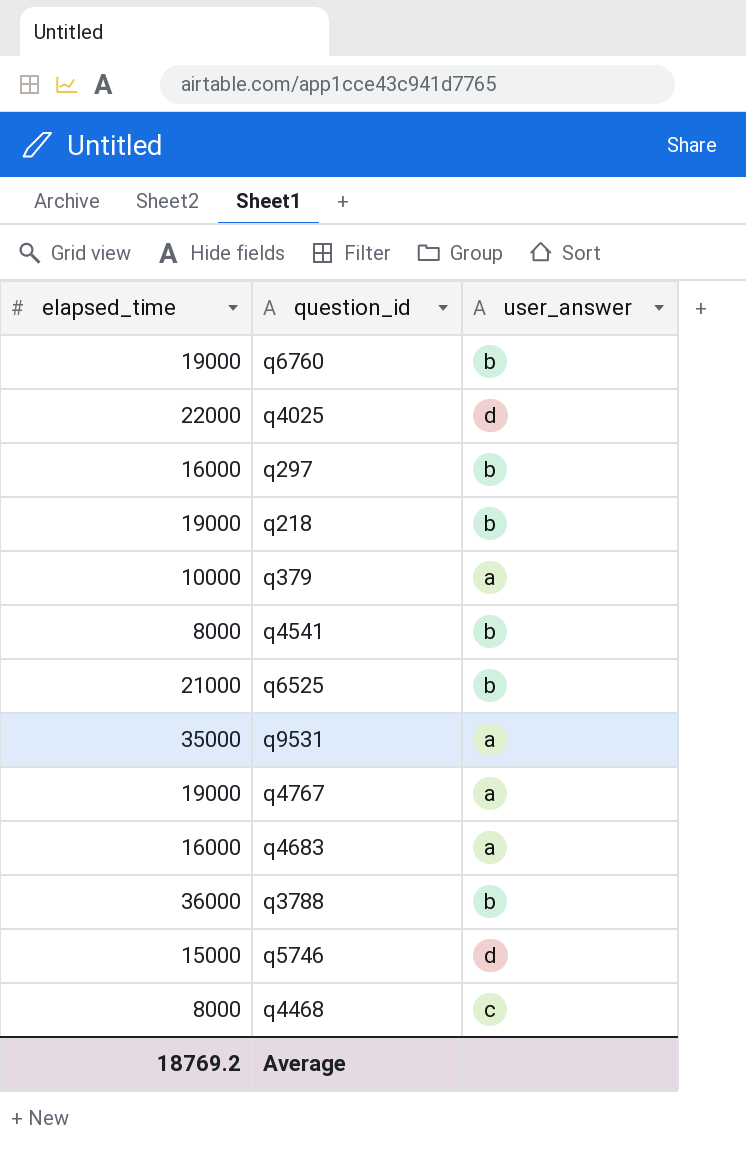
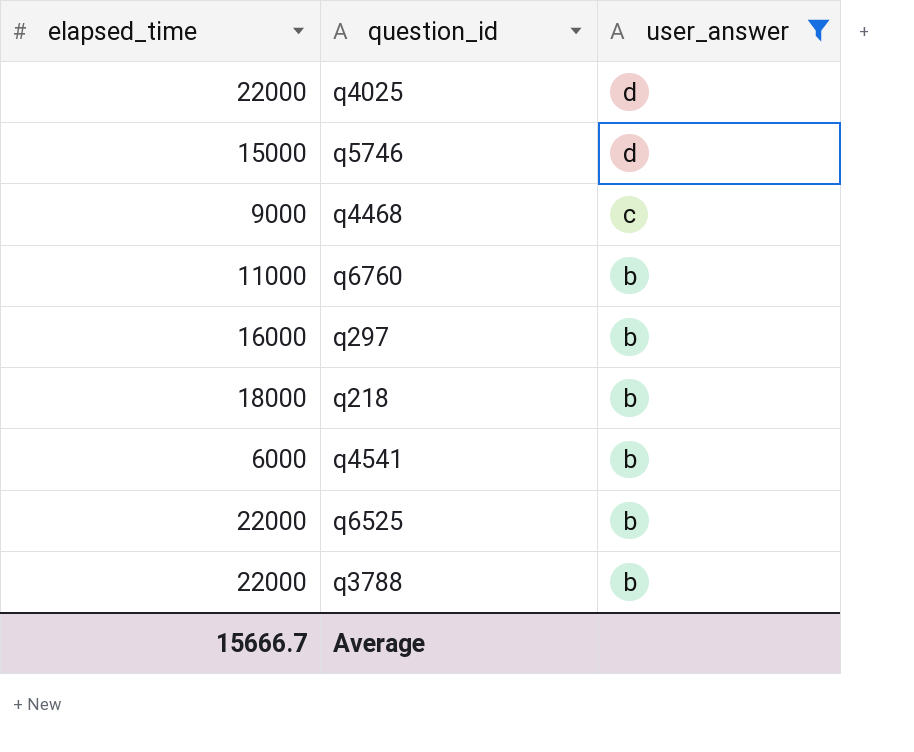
filter: none -> user_answer != a
row order: none -> user_answer descending
q4468 | elapsed_time: 8000 -> 9000
q6760 | elapsed_time: 19000 -> 11000
q218 | elapsed_time: 19000 -> 18000
q4541 | elapsed_time: 8000 -> 6000
q6525 | elapsed_time: 21000 -> 22000
q3788 | elapsed_time: 36000 -> 22000
Average | elapsed_time: 18769.2 -> 15666.7

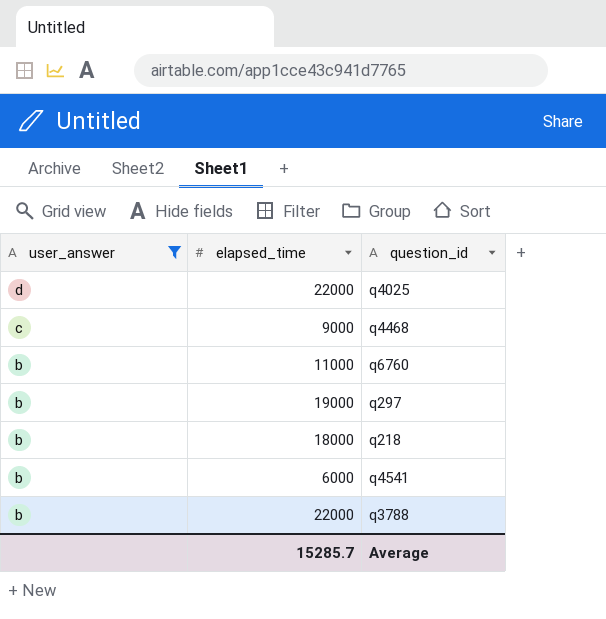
column user_answer | position: 3 -> 1
row q5746: 15000 | d -> none
row q6525: 22000 | b -> none
q297 | elapsed_time: 16000 -> 19000
Average | elapsed_time: 15666.7 -> 15285.7

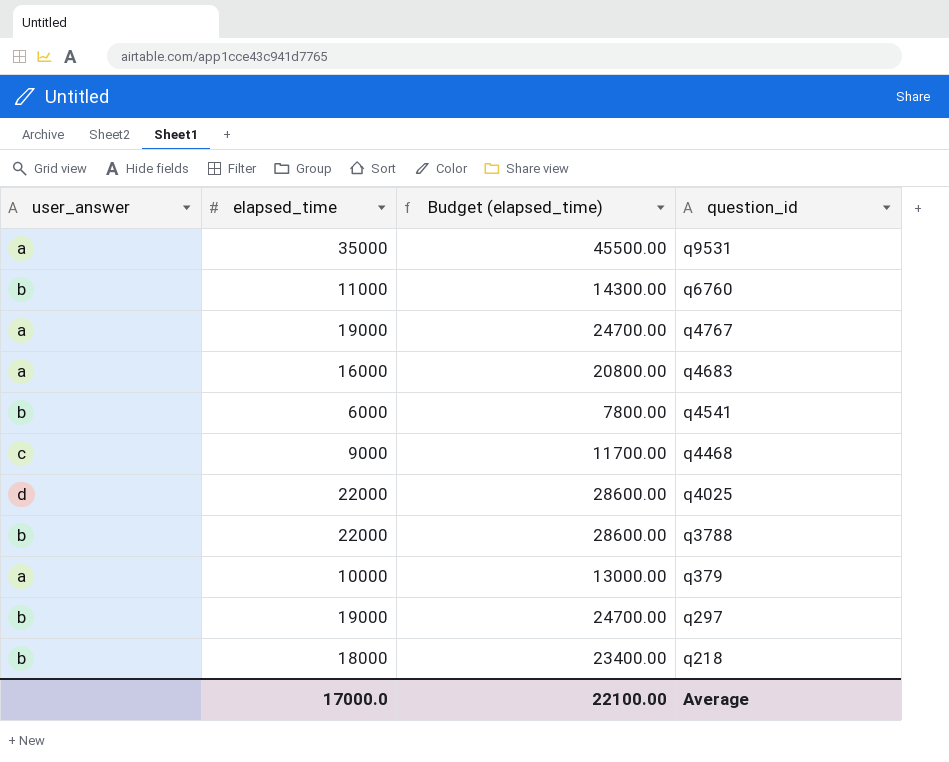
filter: user_answer != a -> none
row order: user_answer descending -> question_id descending
column Budget (elapsed_time) | formula: none -> [elapsed_time] * 1.3
Average | elapsed_time: 15285.7 -> 17000.0

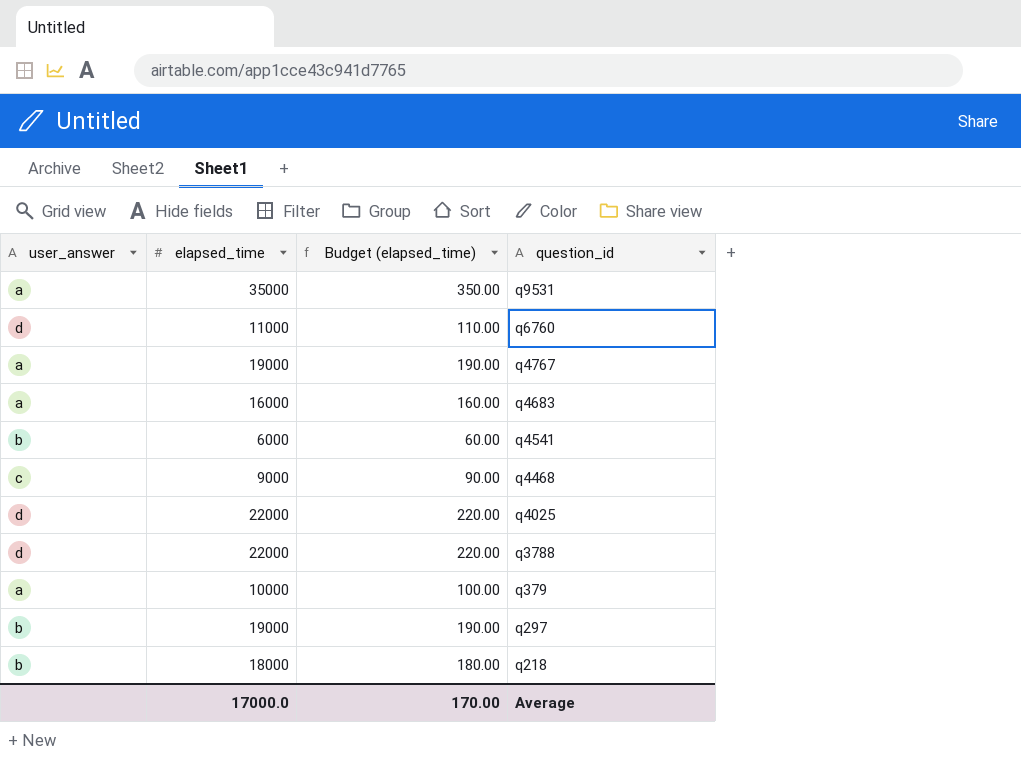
column Budget (elapsed_time) | formula: [elapsed_time] * 1.3 -> [elapsed_time] * 0.01
q6760 | user_answer: b -> d
q3788 | user_answer: b -> d
Average | Budget (elapsed_time): 22100.00 -> 170.00

